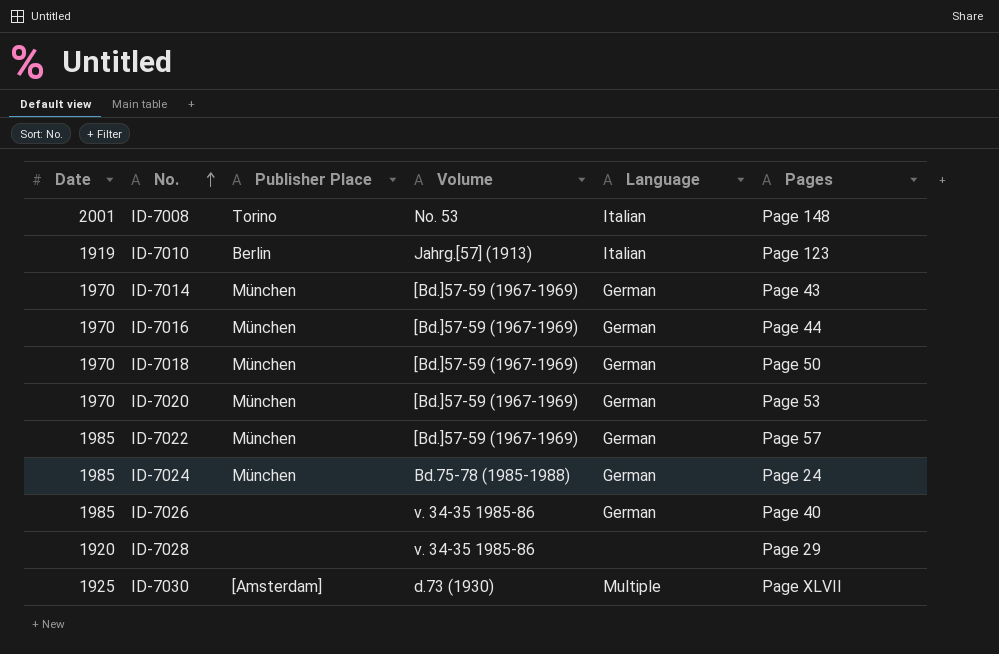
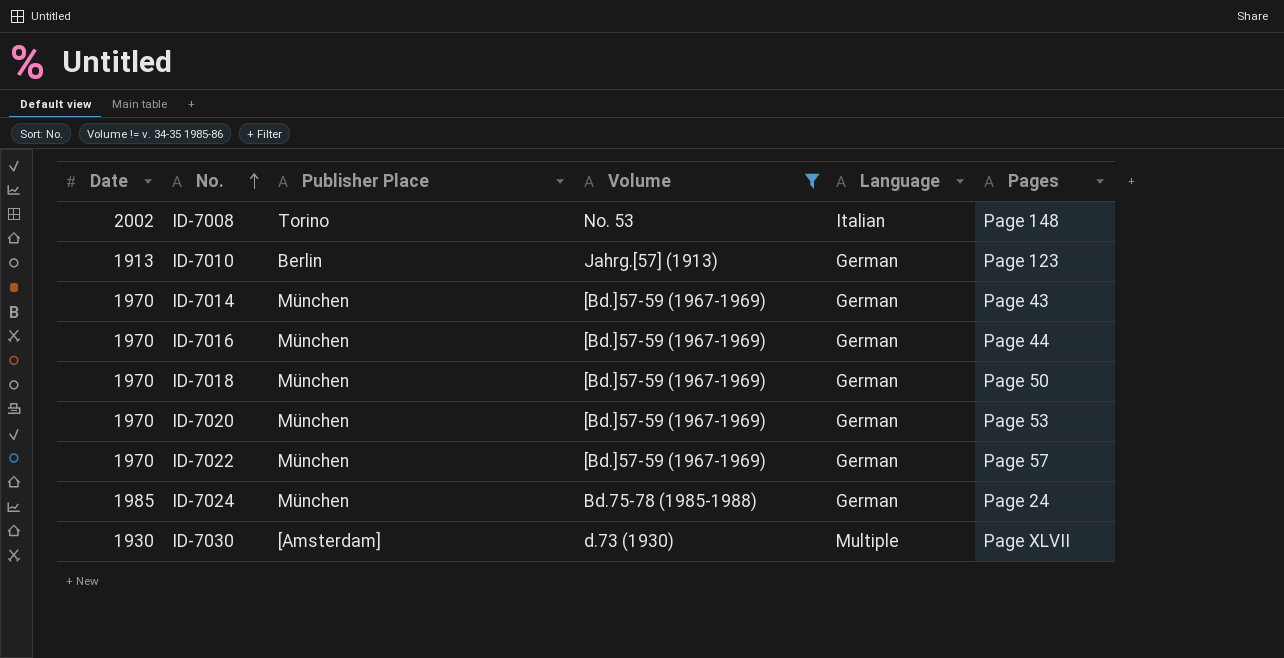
filter: none -> Volume != v. 34-35 1985-86
ID-7008 | Date: 2001 -> 2002
ID-7010 | Date: 1919 -> 1913
ID-7010 | Language: Italian -> German
ID-7022 | Date: 1985 -> 1970
ID-7030 | Date: 1925 -> 1930

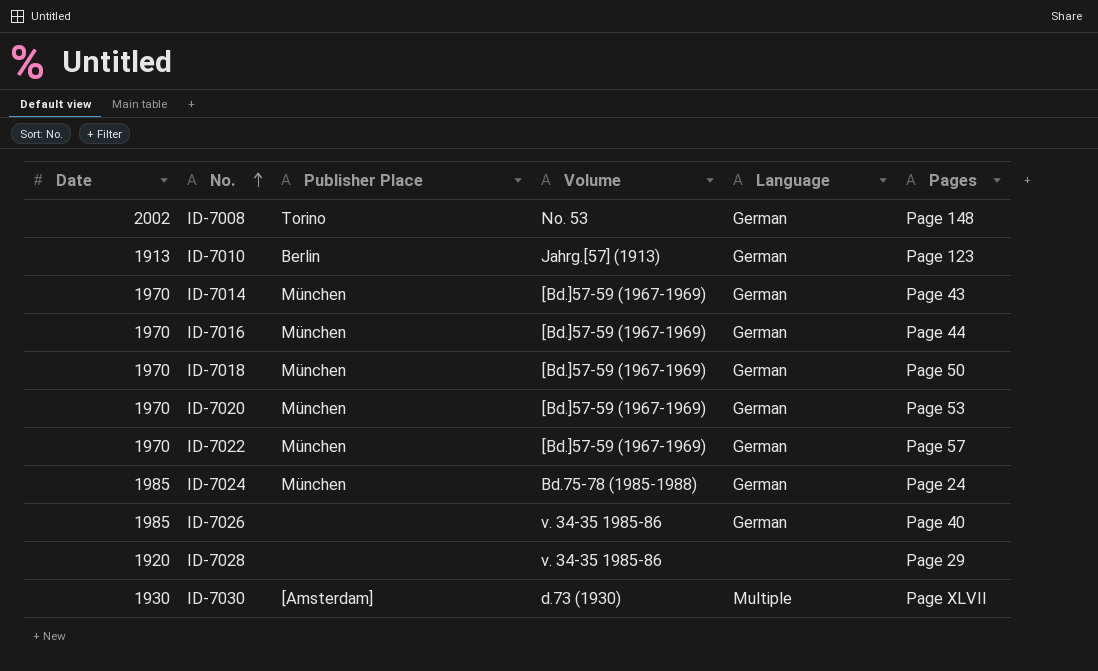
filter: Volume != v. 34-35 1985-86 -> none
ID-7008 | Language: Italian -> German

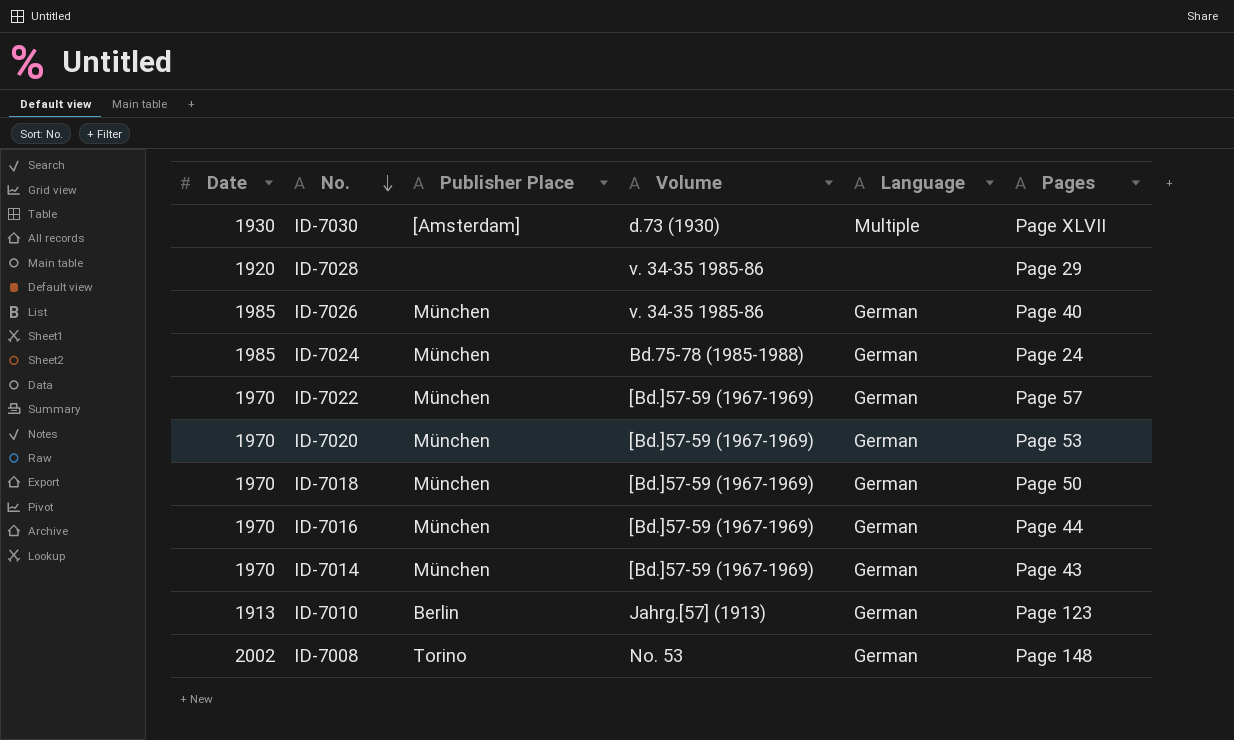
row order: No. ascending -> No. descending
ID-7026 | Publisher Place: none -> München

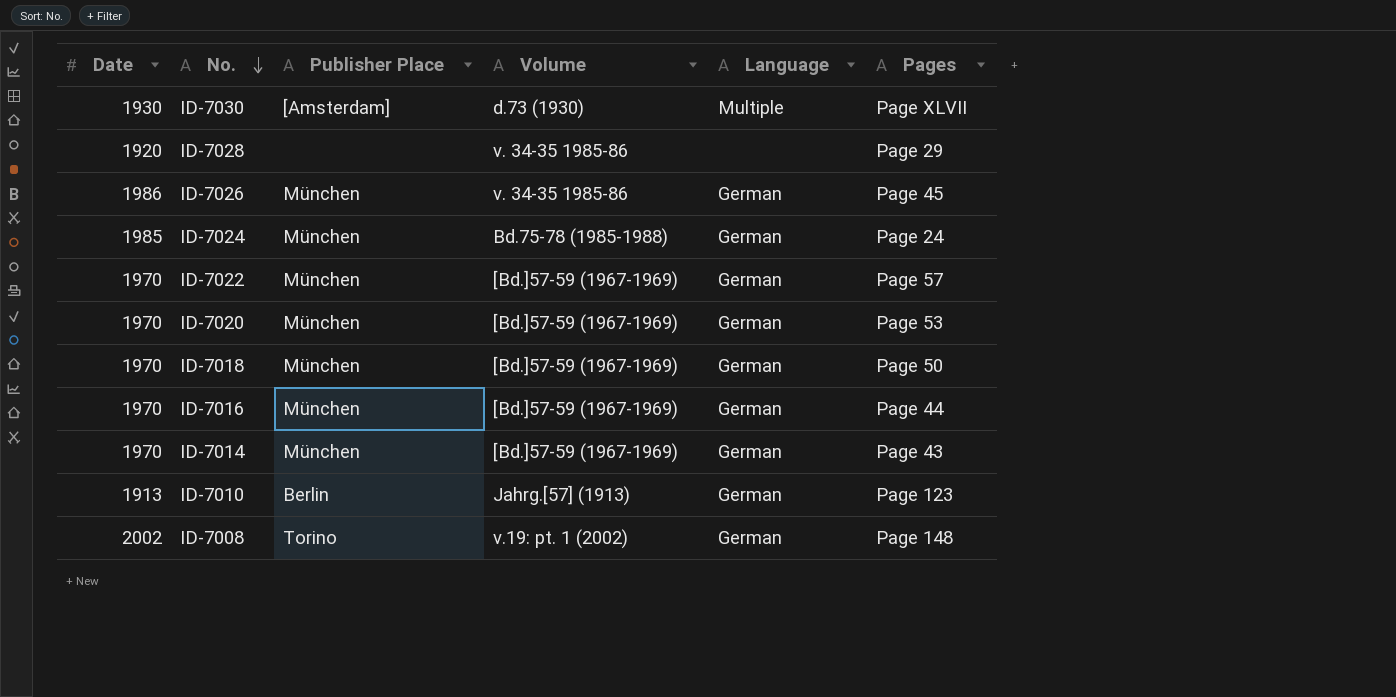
ID-7026 | Date: 1985 -> 1986
ID-7026 | Pages: Page 40 -> Page 45
ID-7008 | Volume: No. 53 -> v.19: pt. 1 (2002)

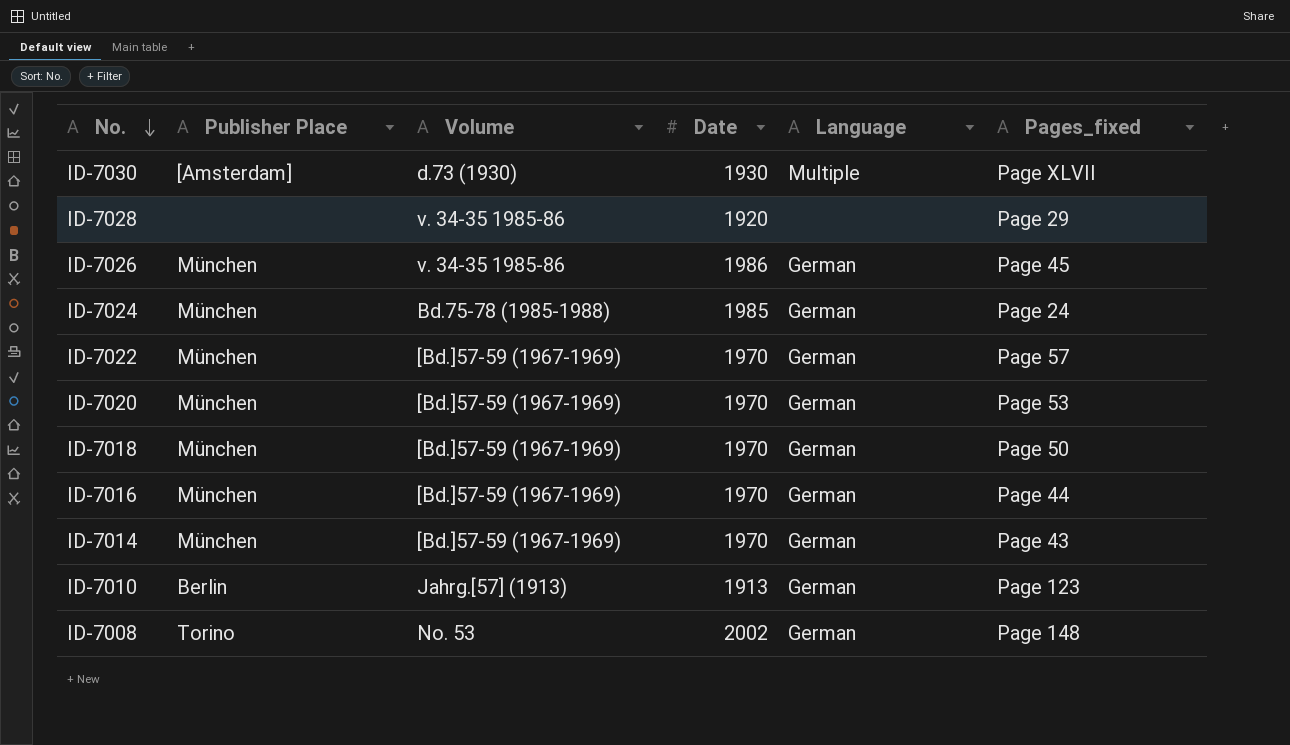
column Date | position: 1 -> 4
column name: Pages -> Pages_fixed
ID-7008 | Volume: v.19: pt. 1 (2002) -> No. 53

